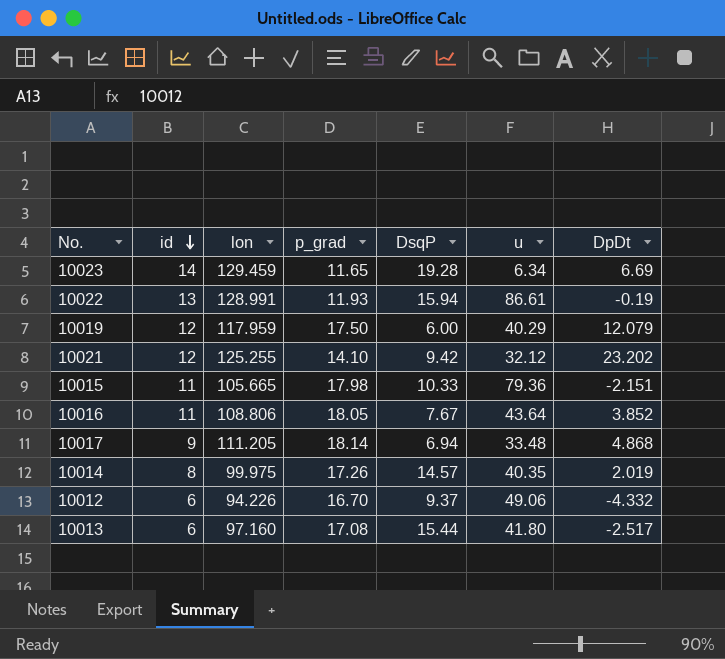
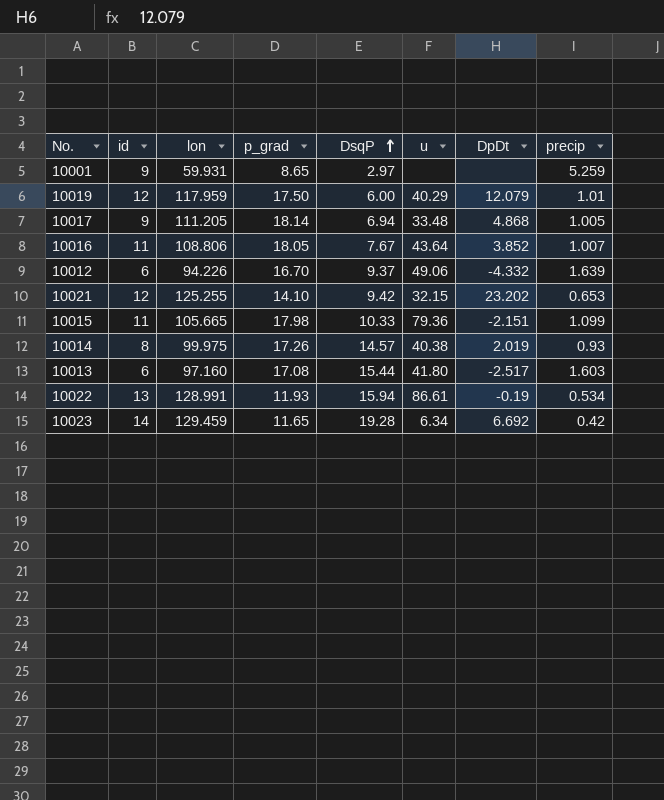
row order: id descending -> DsqP ascending
column precip | position: none -> 8
row 10001: none -> 9 | 59.931 | 8.65 | 2.97 | none | none | 5.259
10021 | u: 32.12 -> 32.15
10014 | u: 40.35 -> 40.38
10023 | DpDt: 6.69 -> 6.692

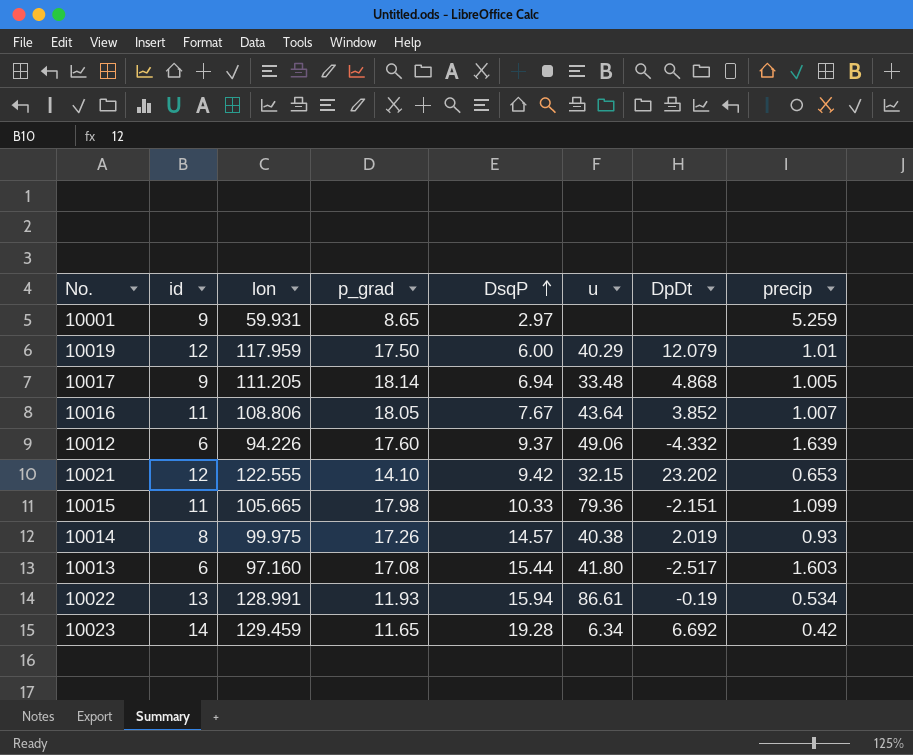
10012 | p_grad: 16.70 -> 17.60
10021 | lon: 125.255 -> 122.555

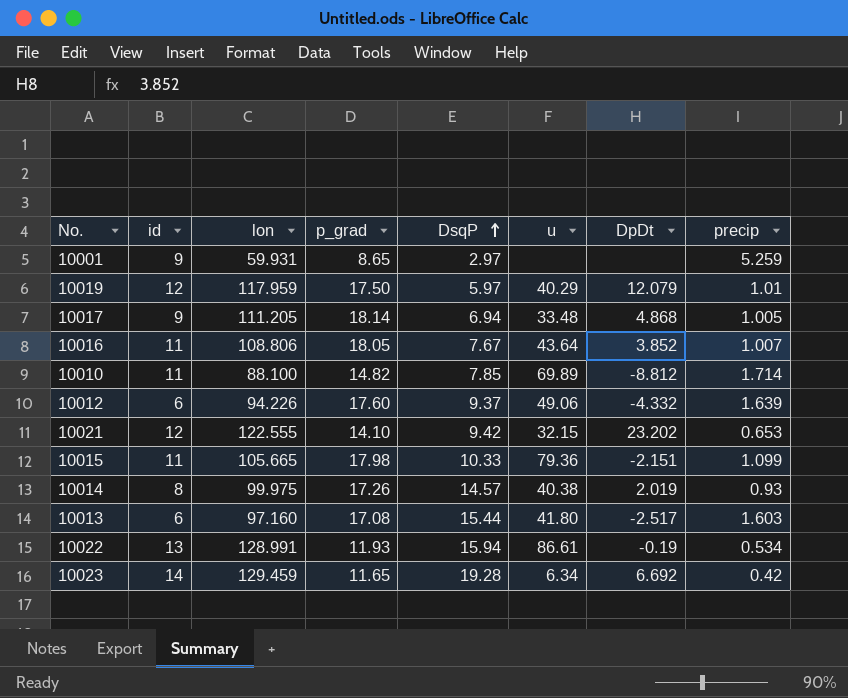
10019 | DsqP: 6.00 -> 5.97
row 10010: none -> 11 | 88.100 | 14.82 | 7.85 | 69.89 | -8.812 | 1.714

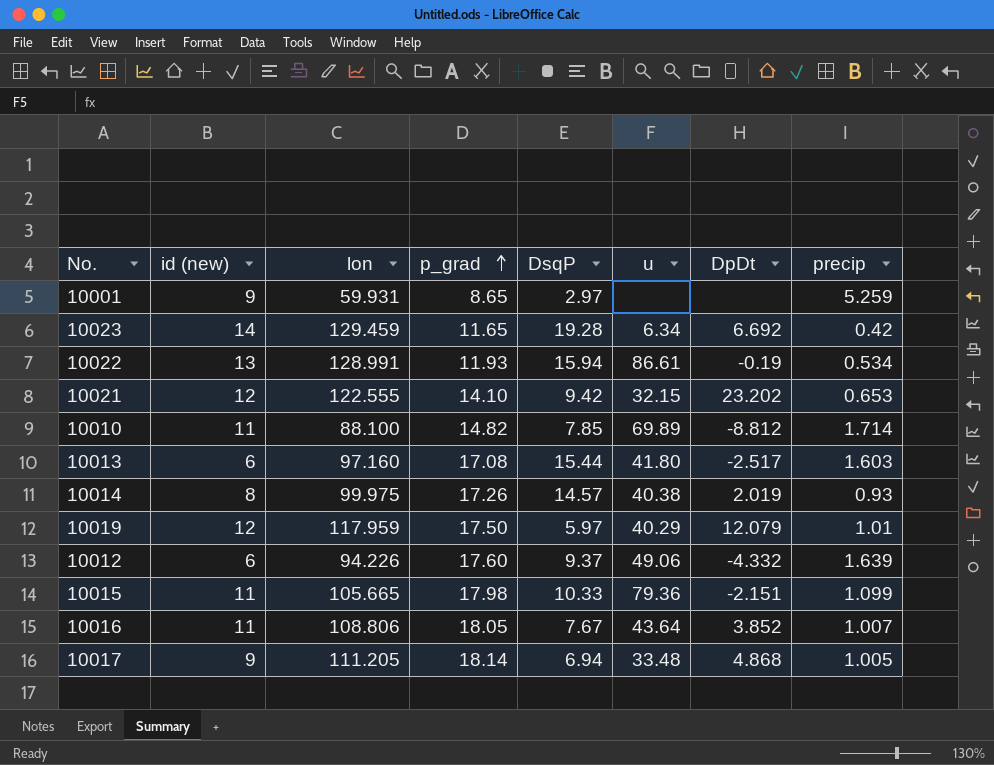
row order: DsqP ascending -> p_grad ascending
column name: id -> id (new)

